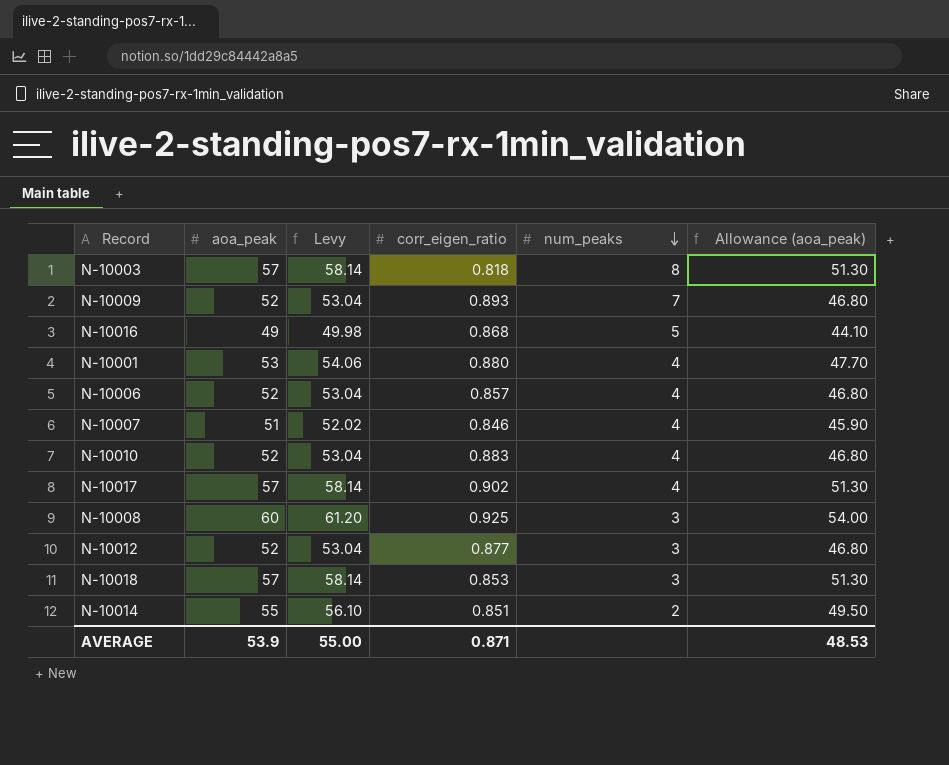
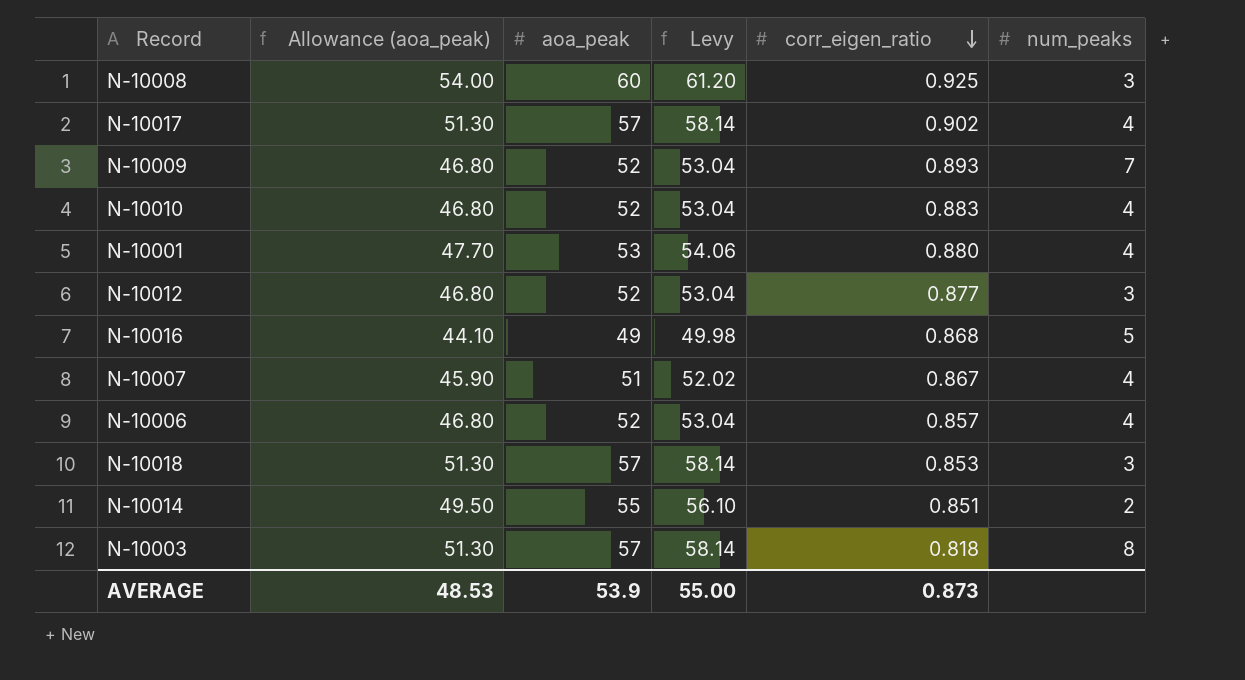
row order: num_peaks descending -> corr_eigen_ratio descending
column Allowance (aoa_peak) | position: 6 -> 2
N-10007 | corr_eigen_ratio: 0.846 -> 0.867
AVERAGE | corr_eigen_ratio: 0.871 -> 0.873

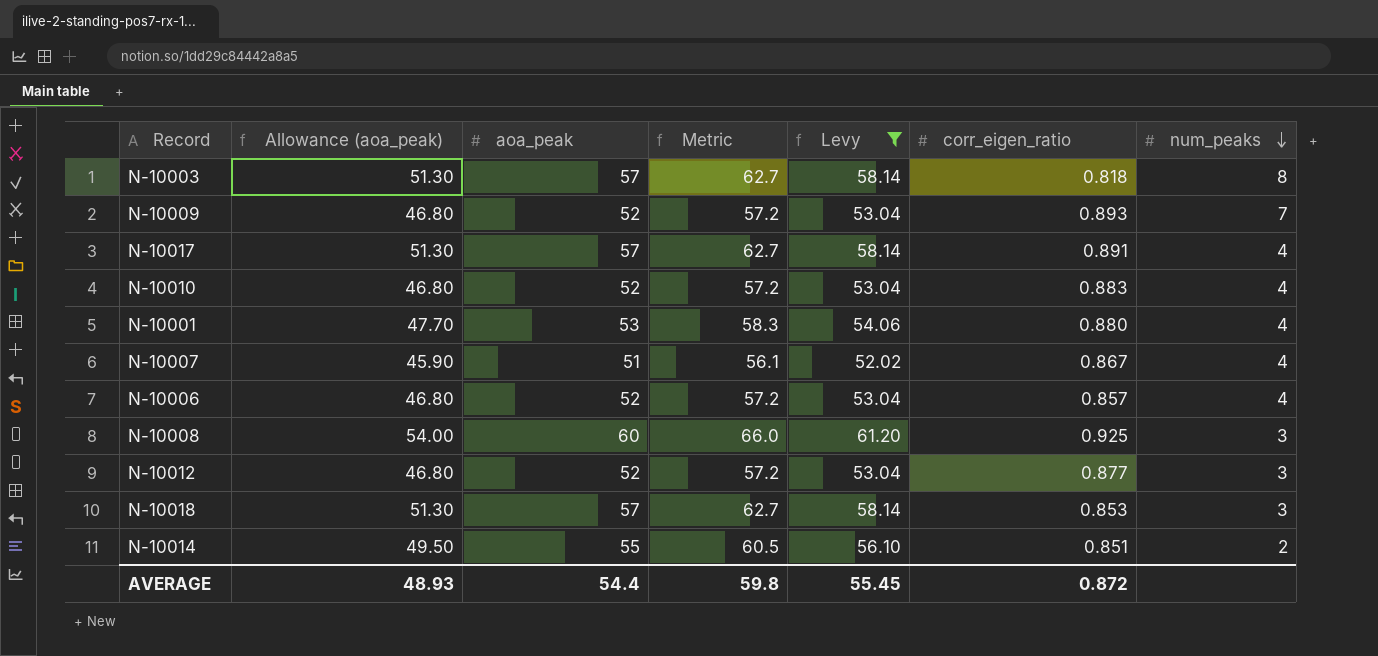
filter: none -> Levy != 49.98
row order: corr_eigen_ratio descending -> num_peaks descending
column Metric | formula: none -> [aoa_peak] * 1.1
N-10017 | corr_eigen_ratio: 0.902 -> 0.891
AVERAGE | Allowance (aoa_peak): 48.53 -> 48.93
AVERAGE | aoa_peak: 53.9 -> 54.4
AVERAGE | Levy: 55.00 -> 55.45
AVERAGE | corr_eigen_ratio: 0.873 -> 0.872

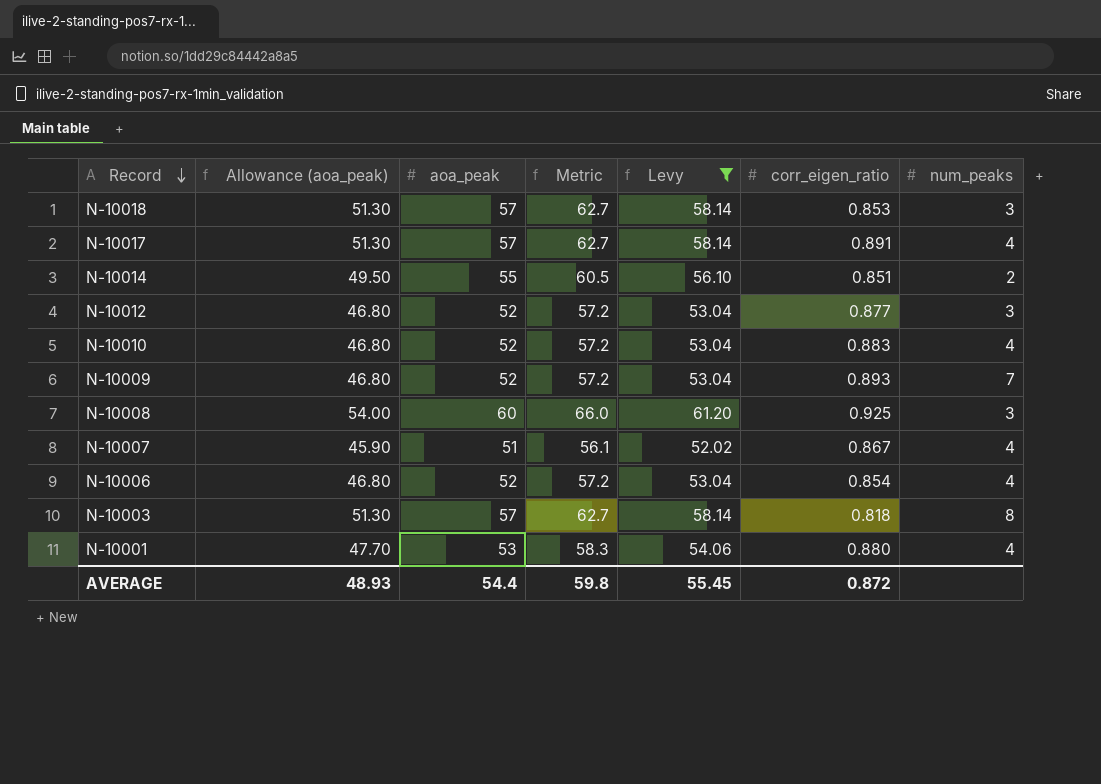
row order: num_peaks descending -> Record descending
N-10006 | corr_eigen_ratio: 0.857 -> 0.854

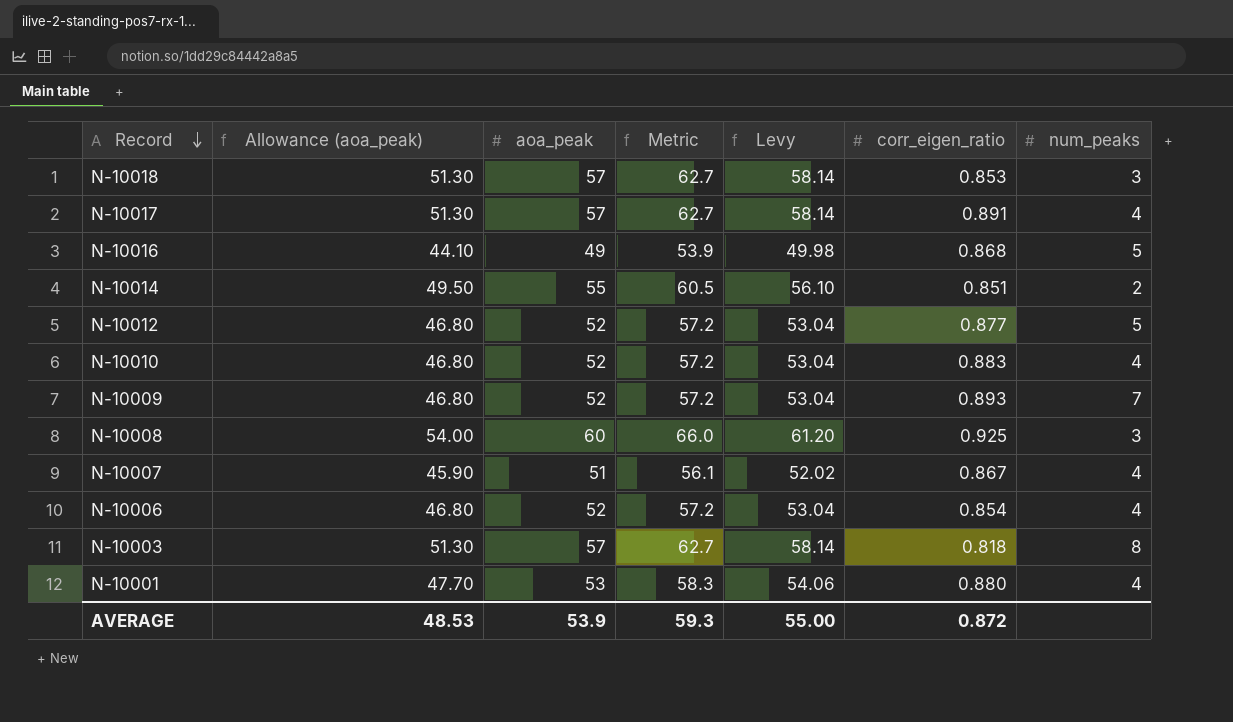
filter: Levy != 49.98 -> none
N-10012 | num_peaks: 3 -> 5
AVERAGE | Allowance (aoa_peak): 48.93 -> 48.53
AVERAGE | aoa_peak: 54.4 -> 53.9
AVERAGE | Metric: 59.8 -> 59.3
AVERAGE | Levy: 55.45 -> 55.00

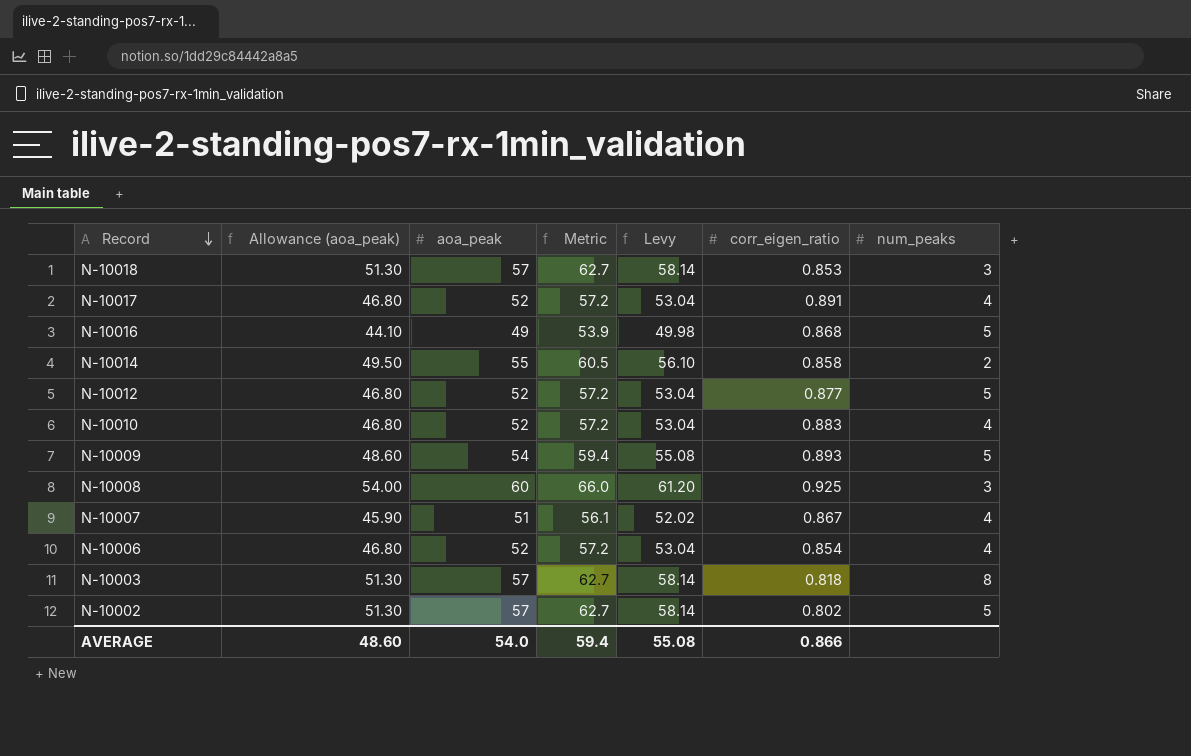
row N-10001: 47.70 | 53 | 58.3 | 54.06 | 0.880 | 4 -> none
N-10017 | Allowance (aoa_peak): 51.30 -> 46.80
N-10017 | aoa_peak: 57 -> 52
N-10017 | Metric: 62.7 -> 57.2
N-10017 | Levy: 58.14 -> 53.04
N-10014 | corr_eigen_ratio: 0.851 -> 0.858
N-10009 | Allowance (aoa_peak): 46.80 -> 48.60
N-10009 | aoa_peak: 52 -> 54
N-10009 | Metric: 57.2 -> 59.4
N-10009 | Levy: 53.04 -> 55.08
N-10009 | num_peaks: 7 -> 5
row N-10002: none -> 51.30 | 57 | 62.7 | 58.14 | 0.802 | 5
AVERAGE | Allowance (aoa_peak): 48.53 -> 48.60
AVERAGE | aoa_peak: 53.9 -> 54.0
AVERAGE | Metric: 59.3 -> 59.4
AVERAGE | Levy: 55.00 -> 55.08
AVERAGE | corr_eigen_ratio: 0.872 -> 0.866

